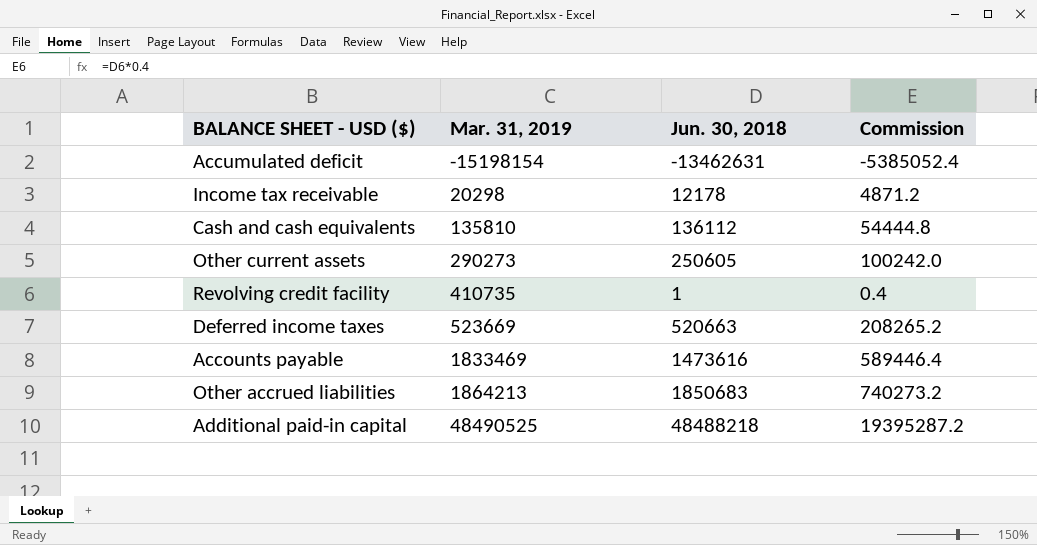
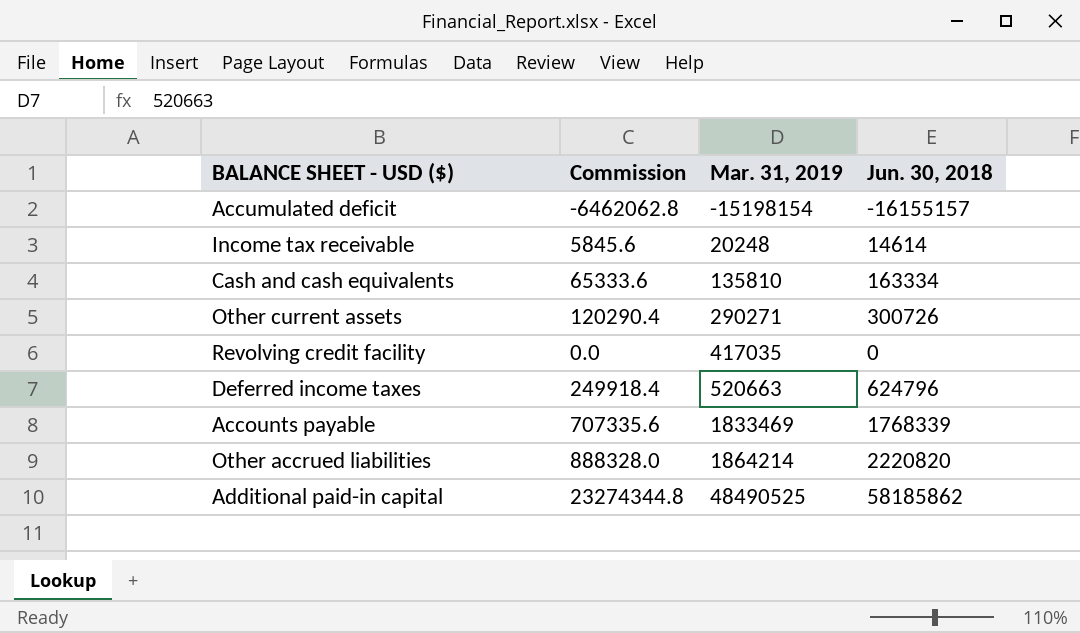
column Commission | position: 4 -> 2
Accumulated deficit | Commission: -5385052.4 -> -6462062.8
Accumulated deficit | Jun. 30, 2018: -13462631 -> -16155157
Income tax receivable | Commission: 4871.2 -> 5845.6
Income tax receivable | Mar. 31, 2019: 20298 -> 20248
Income tax receivable | Jun. 30, 2018: 12178 -> 14614
Cash and cash equivalents | Commission: 54444.8 -> 65333.6
Cash and cash equivalents | Jun. 30, 2018: 136112 -> 163334
Other current assets | Commission: 100242.0 -> 120290.4
Other current assets | Mar. 31, 2019: 290273 -> 290271
Other current assets | Jun. 30, 2018: 250605 -> 300726
Revolving credit facility | Commission: 0.4 -> 0.0
Revolving credit facility | Mar. 31, 2019: 410735 -> 417035
Revolving credit facility | Jun. 30, 2018: 1 -> 0
Deferred income taxes | Commission: 208265.2 -> 249918.4
Deferred income taxes | Mar. 31, 2019: 523669 -> 520663
Deferred income taxes | Jun. 30, 2018: 520663 -> 624796
Accounts payable | Commission: 589446.4 -> 707335.6
Accounts payable | Jun. 30, 2018: 1473616 -> 1768339
Other accrued liabilities | Commission: 740273.2 -> 888328.0
Other accrued liabilities | Mar. 31, 2019: 1864213 -> 1864214
Other accrued liabilities | Jun. 30, 2018: 1850683 -> 2220820
Additional paid-in capital | Commission: 19395287.2 -> 23274344.8
Additional paid-in capital | Jun. 30, 2018: 48488218 -> 58185862

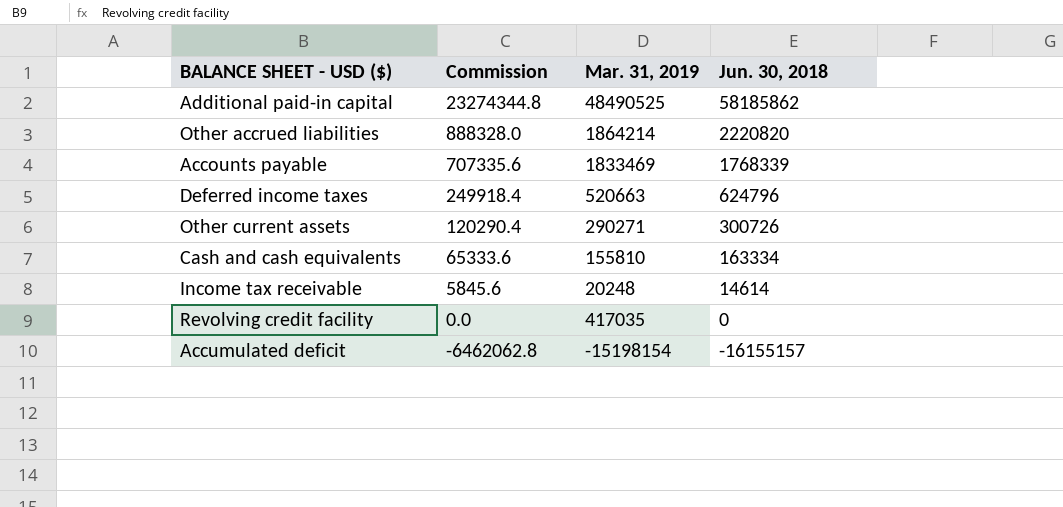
row order: Mar. 31, 2019 ascending -> Commission descending
Cash and cash equivalents | Mar. 31, 2019: 135810 -> 155810

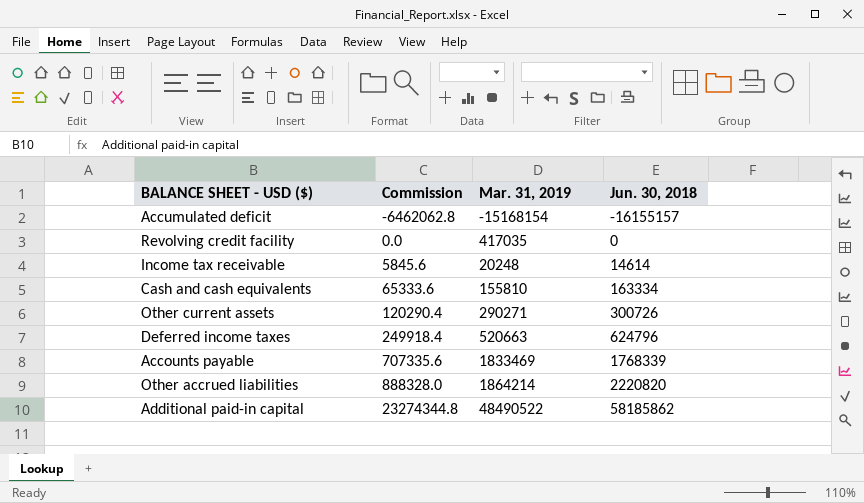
row order: Commission descending -> Commission ascending
Accumulated deficit | Mar. 31, 2019: -15198154 -> -15168154
Additional paid-in capital | Mar. 31, 2019: 48490525 -> 48490522

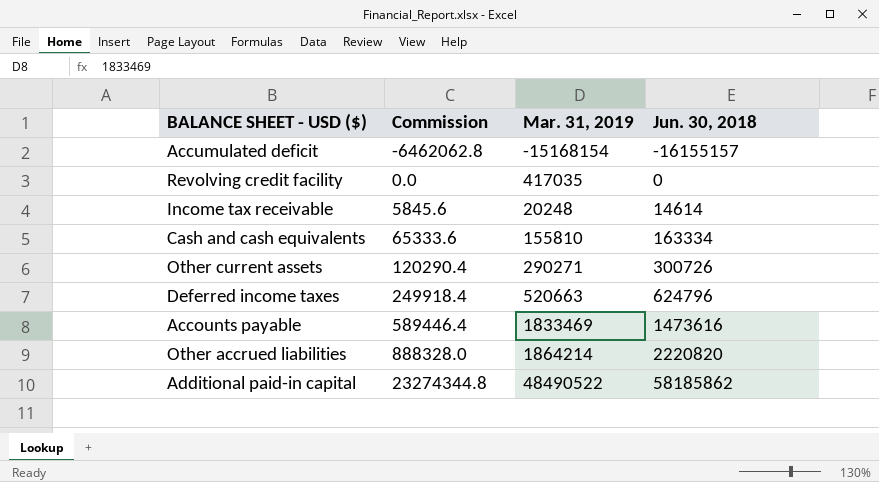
Accounts payable | Commission: 707335.6 -> 589446.4
Accounts payable | Jun. 30, 2018: 1768339 -> 1473616

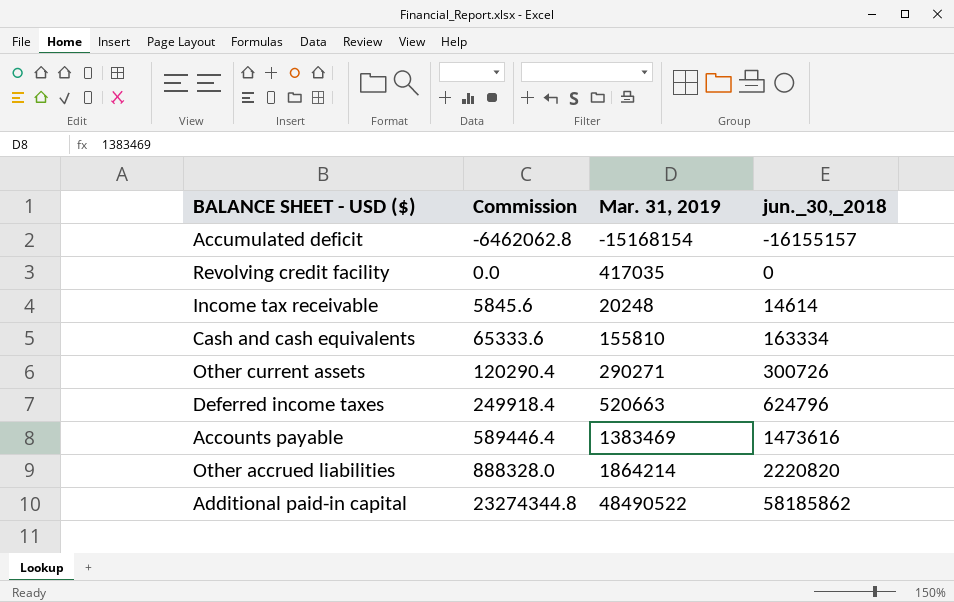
column name: Jun. 30, 2018 -> jun._30,_2018
Accounts payable | Mar. 31, 2019: 1833469 -> 1383469

